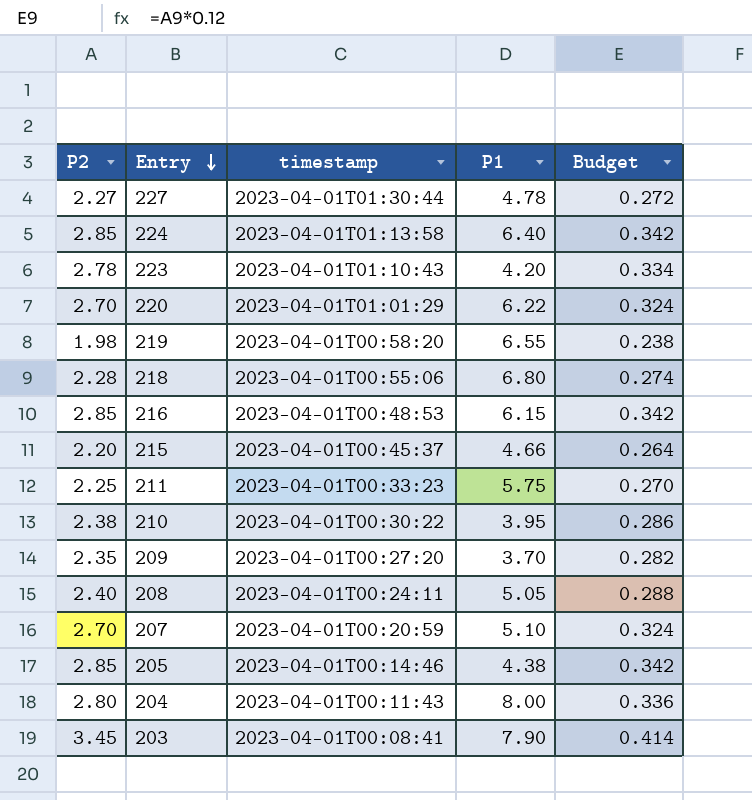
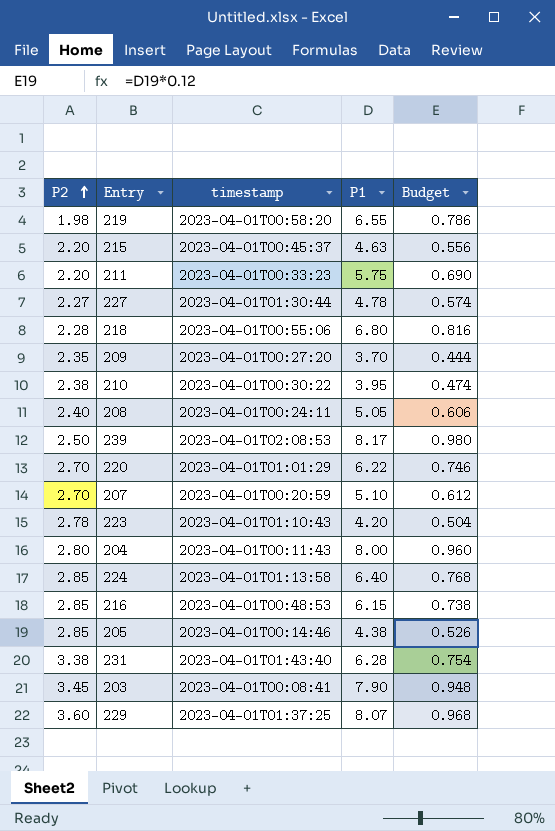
row order: Entry descending -> P2 ascending
column Budget | formula: [P2] * 0.12 -> [P1] * 0.12
215 | P1: 4.66 -> 4.63
211 | P2: 2.25 -> 2.20
row 239: none -> 2.50 | 2023-04-01T02:08:53 | 8.17 | 0.980
row 231: none -> 3.38 | 2023-04-01T01:43:40 | 6.28 | 0.754
row 229: none -> 3.60 | 2023-04-01T01:37:25 | 8.07 | 0.968

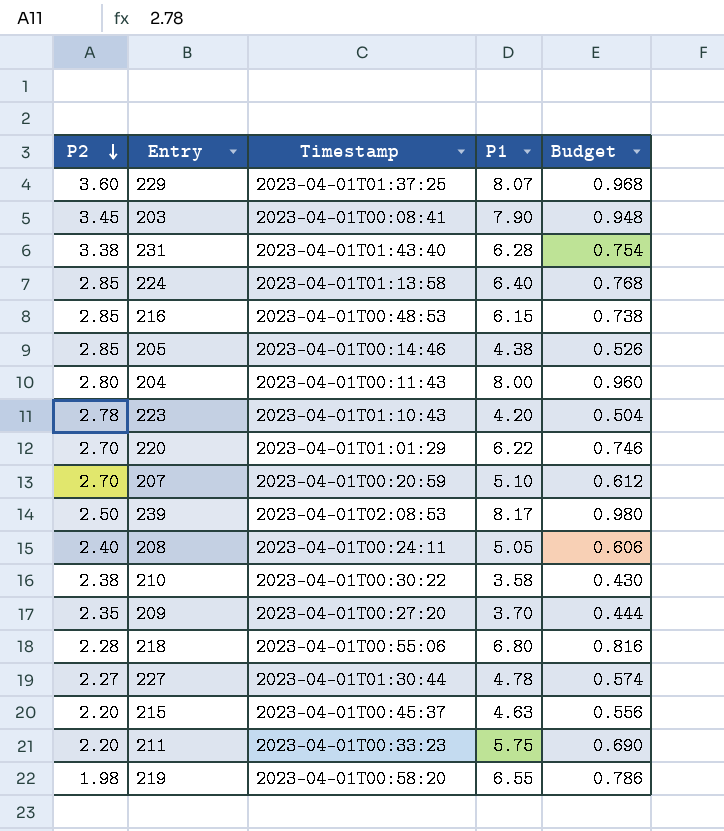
row order: P2 ascending -> P2 descending
column name: timestamp -> Timestamp
210 | P1: 3.95 -> 3.58
210 | Budget: 0.474 -> 0.430

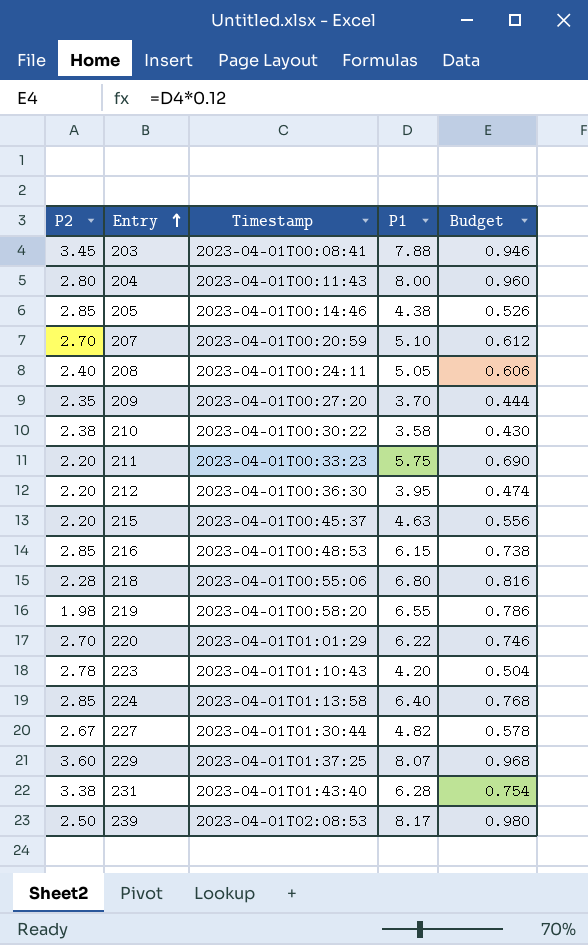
row order: P2 descending -> Entry ascending
203 | P1: 7.90 -> 7.88
203 | Budget: 0.948 -> 0.946
row 212: none -> 2.20 | 2023-04-01T00:36:30 | 3.95 | 0.474
227 | P2: 2.27 -> 2.67
227 | P1: 4.78 -> 4.82
227 | Budget: 0.574 -> 0.578

